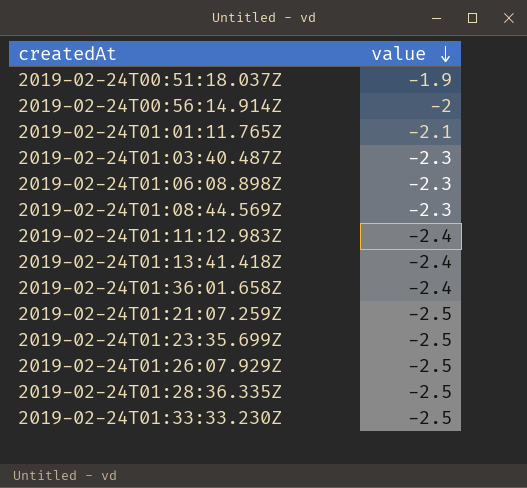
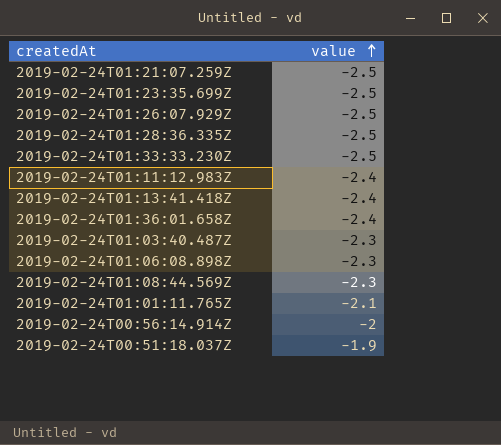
row order: value descending -> value ascending

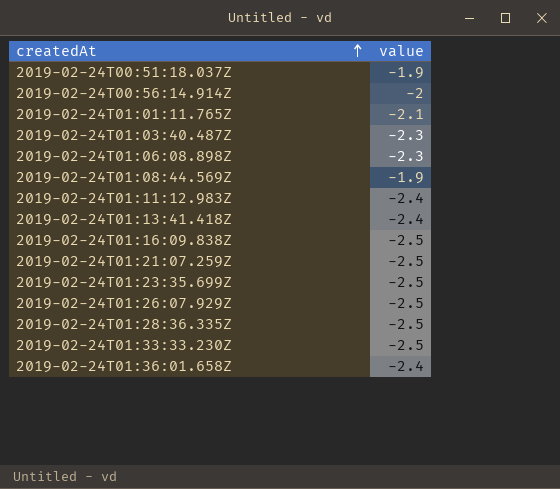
row order: value ascending -> createdAt ascending
2019-02-24T01:08:44.569Z | value: -2.3 -> -1.9
row 2019-02-24T01:16:09.838Z: none -> -2.5

